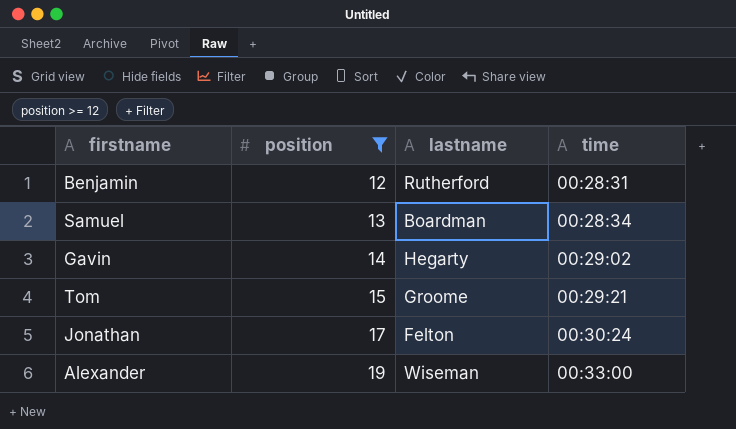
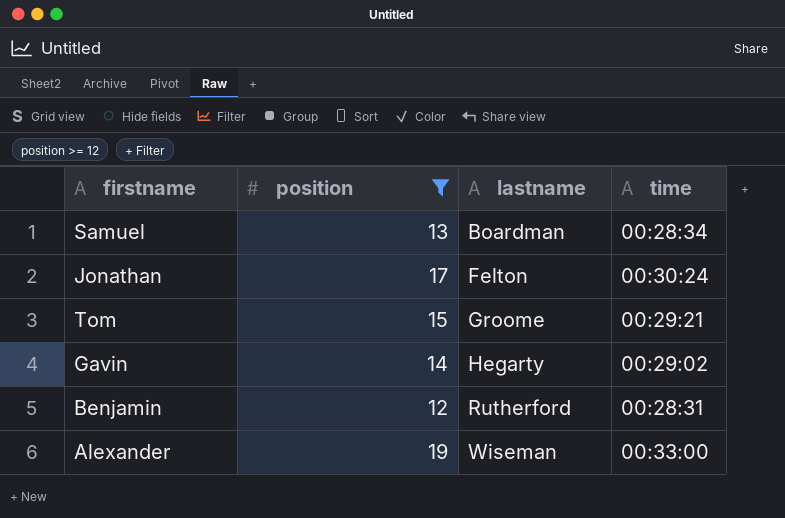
row order: position ascending -> lastname ascending

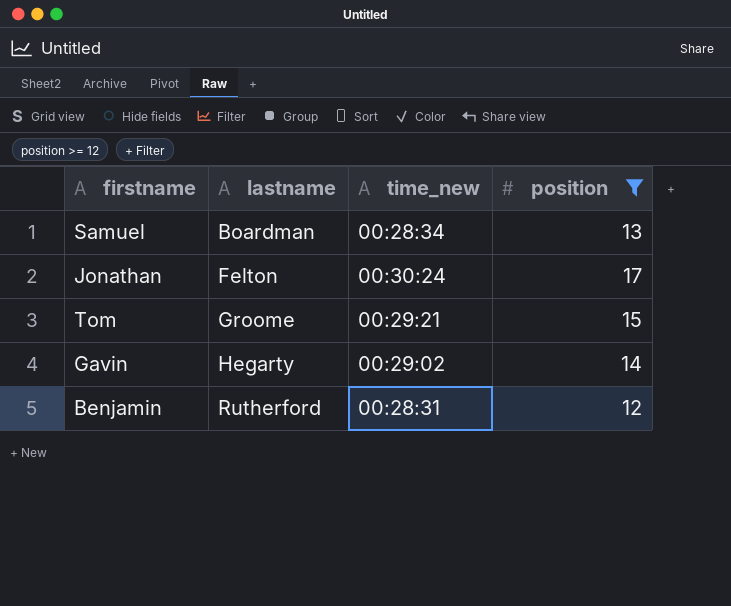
column name: time -> time_new
column position | position: 2 -> 4
row Alexander: 19 | Wiseman | 00:33:00 -> none

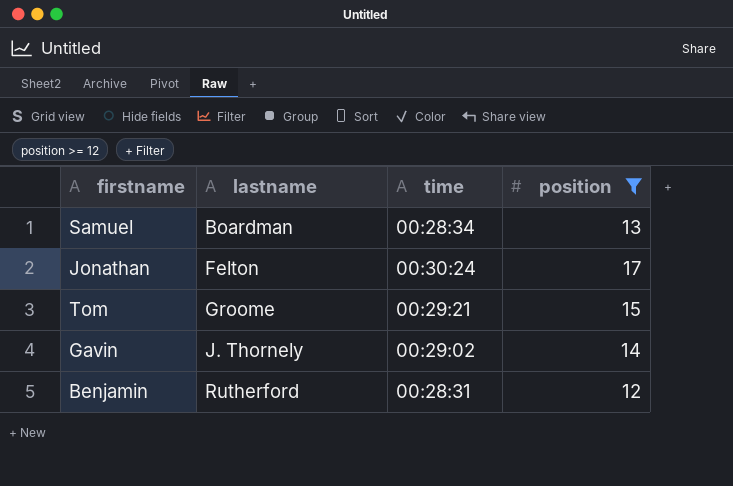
column name: time_new -> time
Gavin | lastname: Hegarty -> J. Thornely

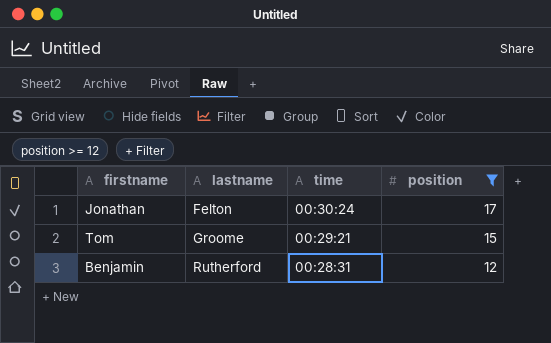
row Samuel: Boardman | 00:28:34 | 13 -> none
row Gavin: J. Thornely | 00:29:02 | 14 -> none

